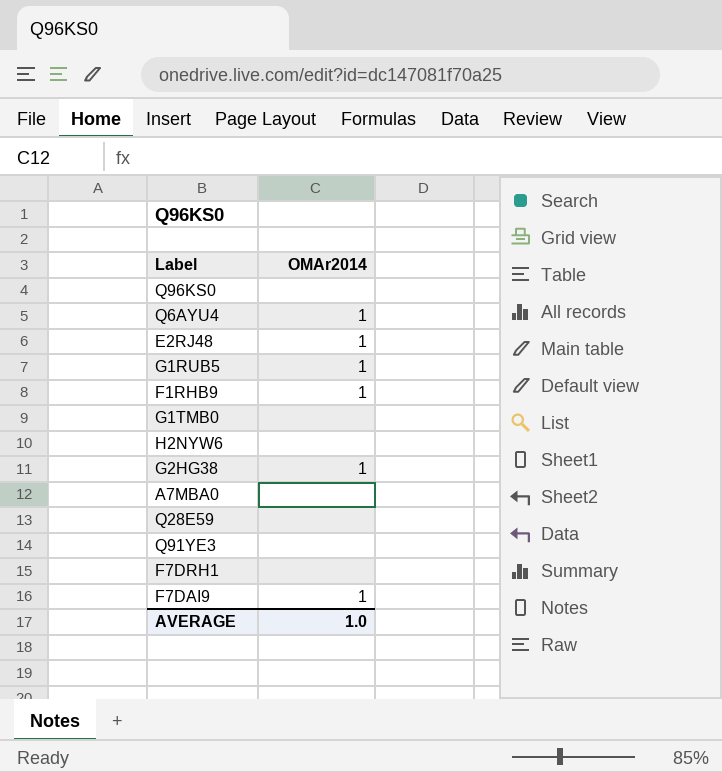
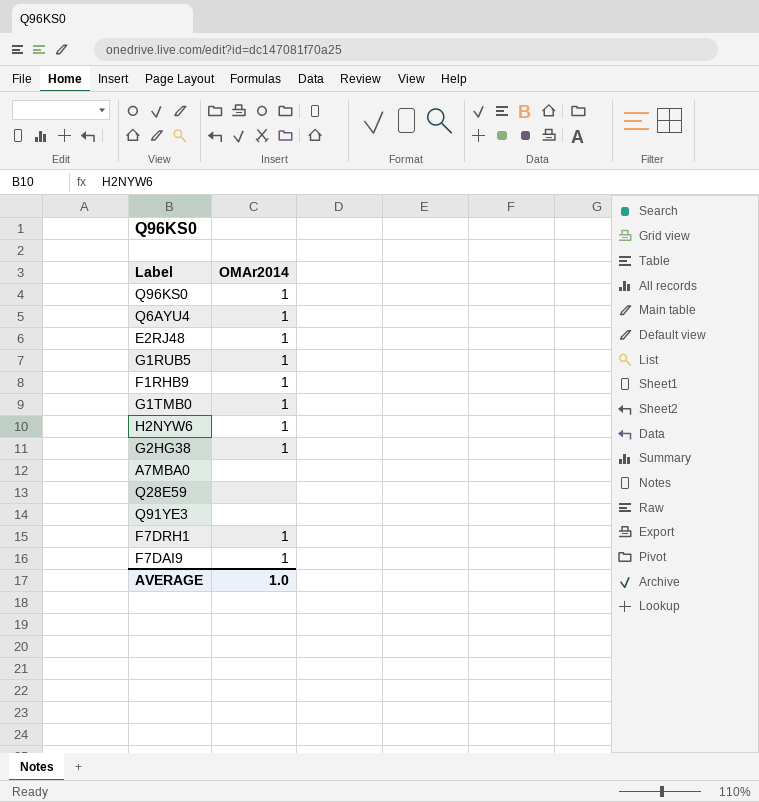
Q96KS0 | OMAr2014: none -> 1
G1TMB0 | OMAr2014: none -> 1
H2NYW6 | OMAr2014: none -> 1
F7DRH1 | OMAr2014: none -> 1

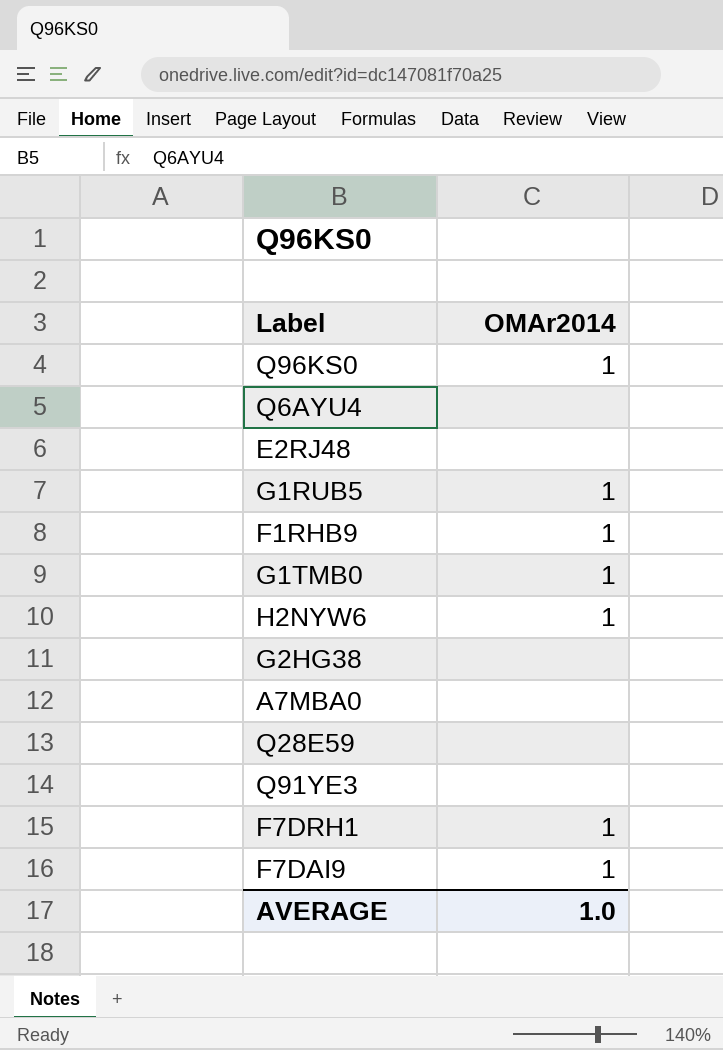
Q6AYU4 | OMAr2014: 1 -> none
E2RJ48 | OMAr2014: 1 -> none
G2HG38 | OMAr2014: 1 -> none

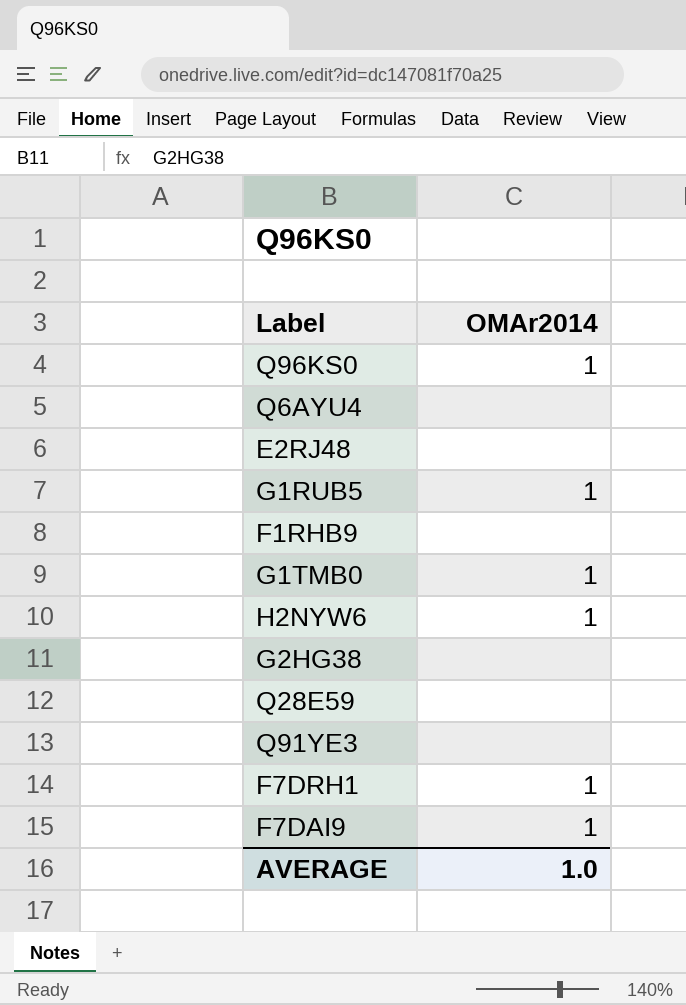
row A7MBA0: none -> none
F1RHB9 | OMAr2014: 1 -> none

